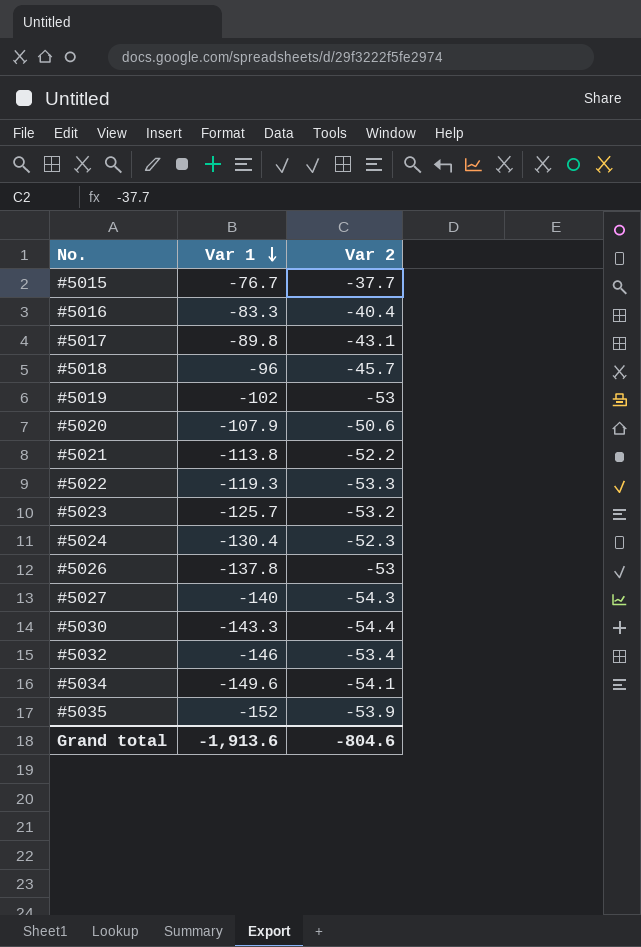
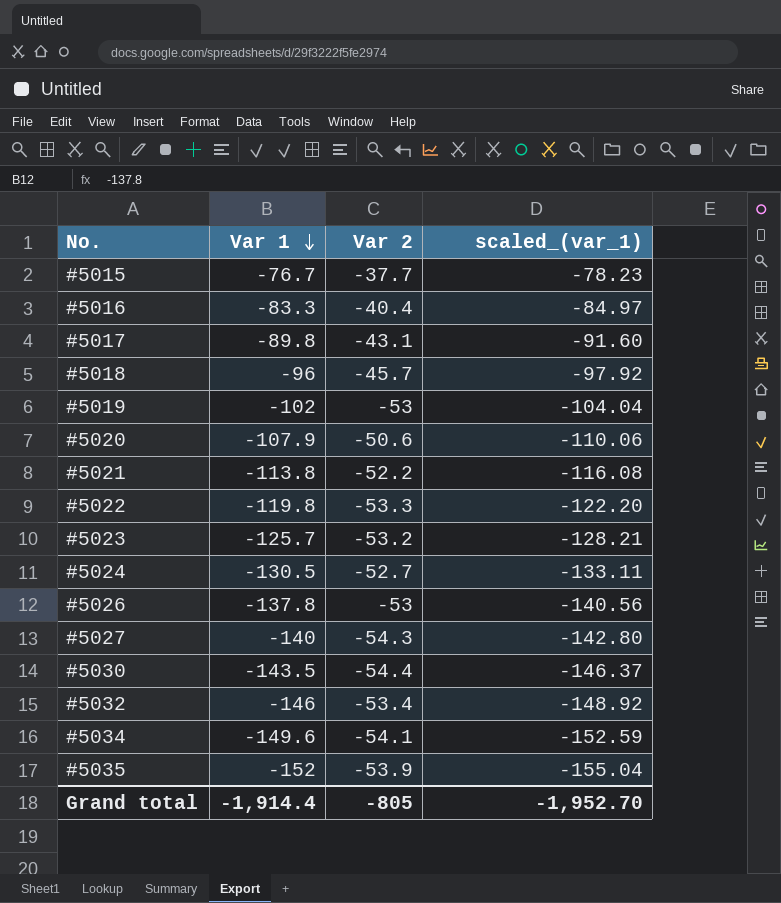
column scaled_(var_1) | formula: none -> [Var 1] * 1.02
#5022 | Var 1: -119.3 -> -119.8
#5024 | Var 1: -130.4 -> -130.5
#5024 | Var 2: -52.3 -> -52.7
#5030 | Var 1: -143.3 -> -143.5
Grand total | Var 1: -1,913.6 -> -1,914.4
Grand total | Var 2: -804.6 -> -805

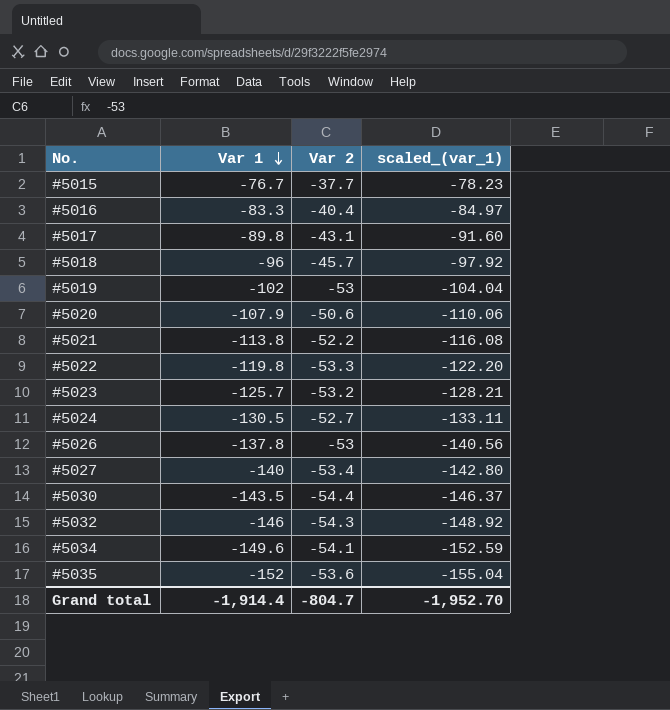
#5027 | Var 2: -54.3 -> -53.4
#5032 | Var 2: -53.4 -> -54.3
#5035 | Var 2: -53.9 -> -53.6
Grand total | Var 2: -805 -> -804.7

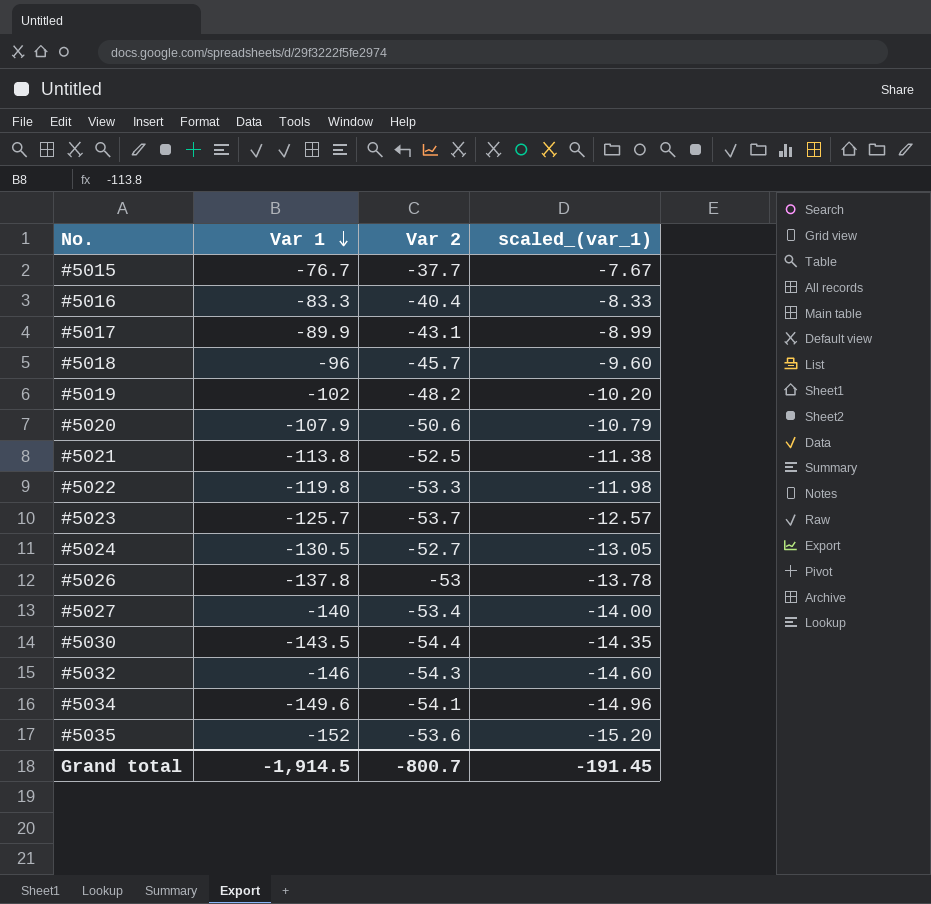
column scaled_(var_1) | formula: [Var 1] * 1.02 -> [Var 1] * 0.1
#5017 | Var 1: -89.8 -> -89.9
#5019 | Var 2: -53 -> -48.2
#5021 | Var 2: -52.2 -> -52.5
#5023 | Var 2: -53.2 -> -53.7
Grand total | Var 1: -1,914.4 -> -1,914.5
Grand total | Var 2: -804.7 -> -800.7
Grand total | scaled_(var_1): -1,952.70 -> -191.45

